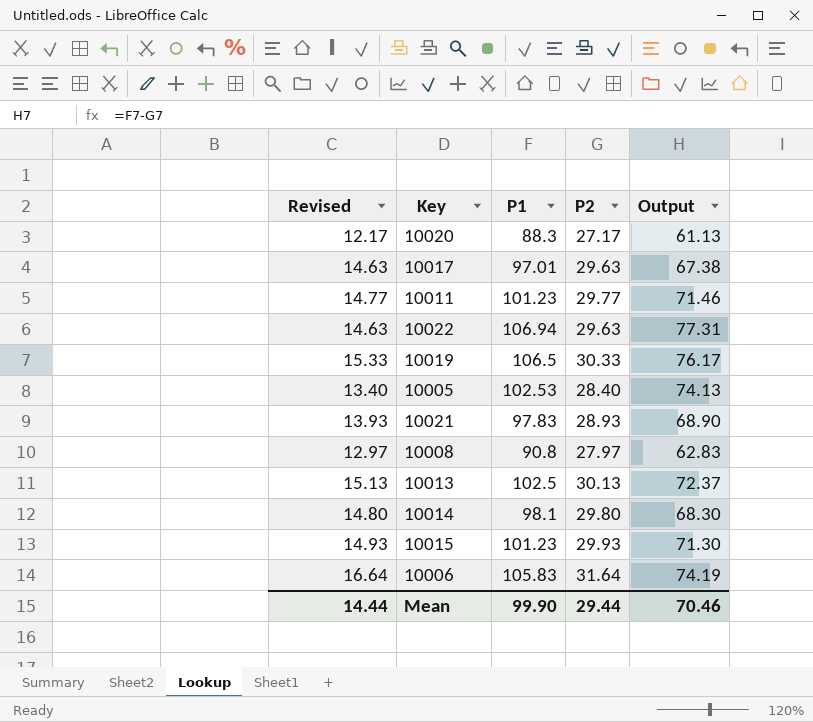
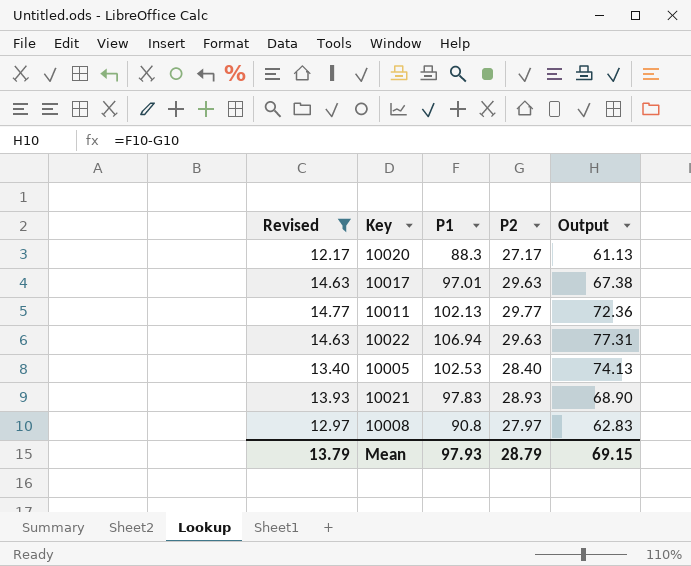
filter: none -> Revised <= 14.77
10011 | P1: 101.23 -> 102.13
10011 | Output: 71.46 -> 72.36
Mean | Revised: 14.44 -> 13.79
Mean | P1: 99.90 -> 97.93
Mean | P2: 29.44 -> 28.79
Mean | Output: 70.46 -> 69.15

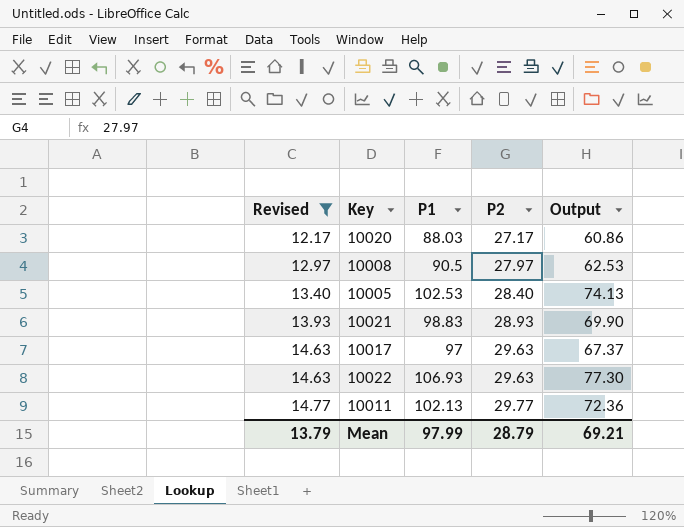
row order: none -> Revised ascending
10020 | P1: 88.3 -> 88.03
10020 | Output: 61.13 -> 60.86
10008 | P1: 90.8 -> 90.5
10008 | Output: 62.83 -> 62.53
10021 | P1: 97.83 -> 98.83
10021 | Output: 68.90 -> 69.90
10017 | P1: 97.01 -> 97
10017 | Output: 67.38 -> 67.37
10022 | P1: 106.94 -> 106.93
10022 | Output: 77.31 -> 77.30
Mean | P1: 97.93 -> 97.99
Mean | Output: 69.15 -> 69.21

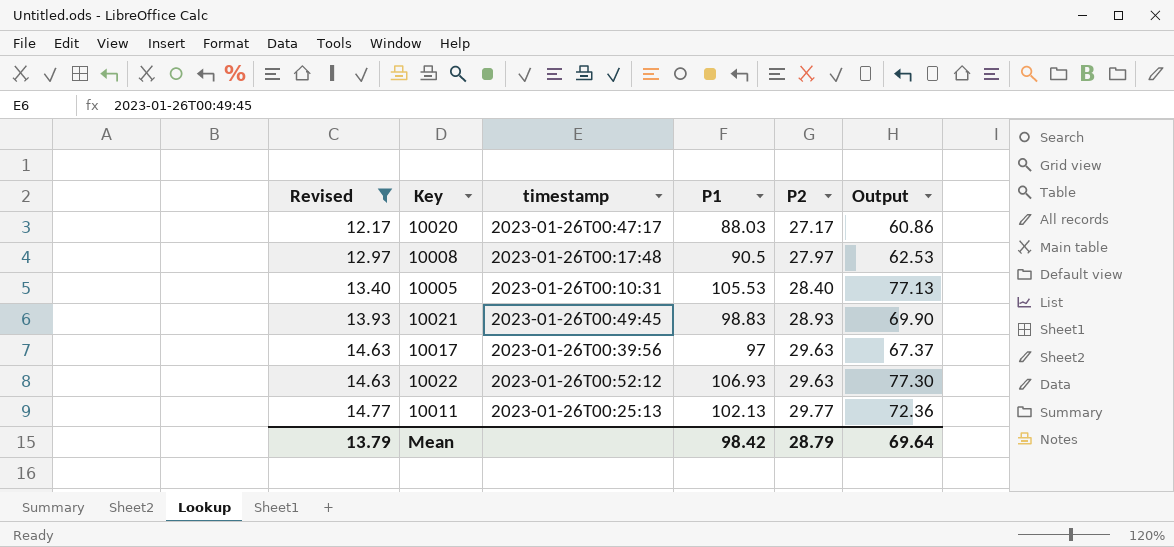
column timestamp | position: none -> 3
10005 | P1: 102.53 -> 105.53
10005 | Output: 74.13 -> 77.13
Mean | P1: 97.99 -> 98.42
Mean | Output: 69.21 -> 69.64

